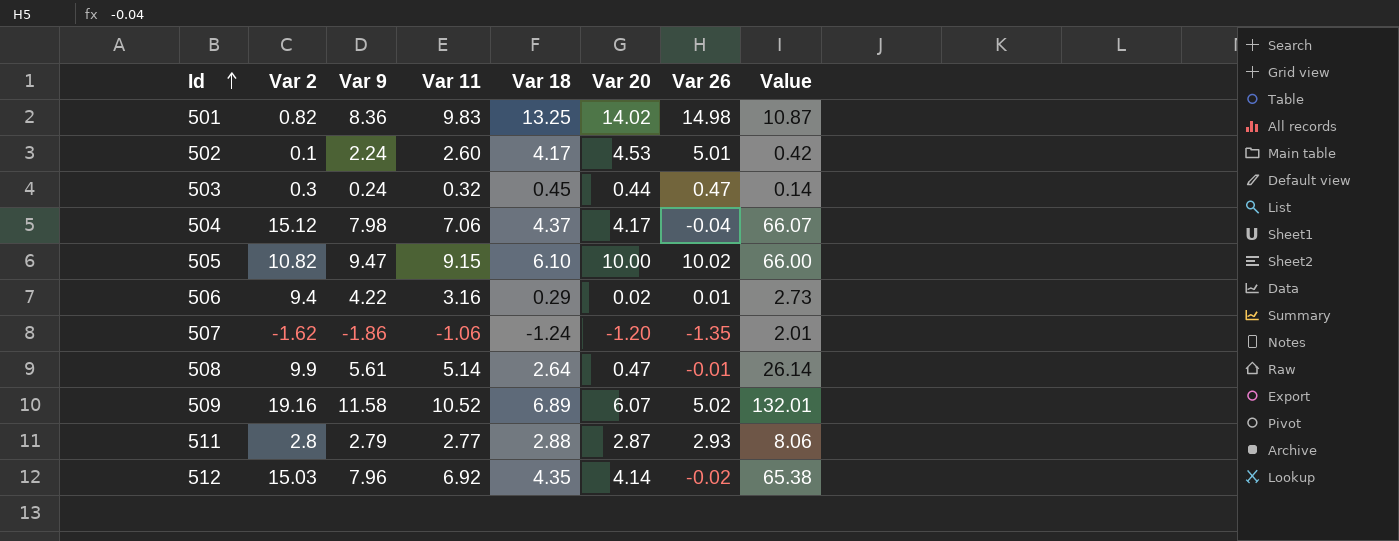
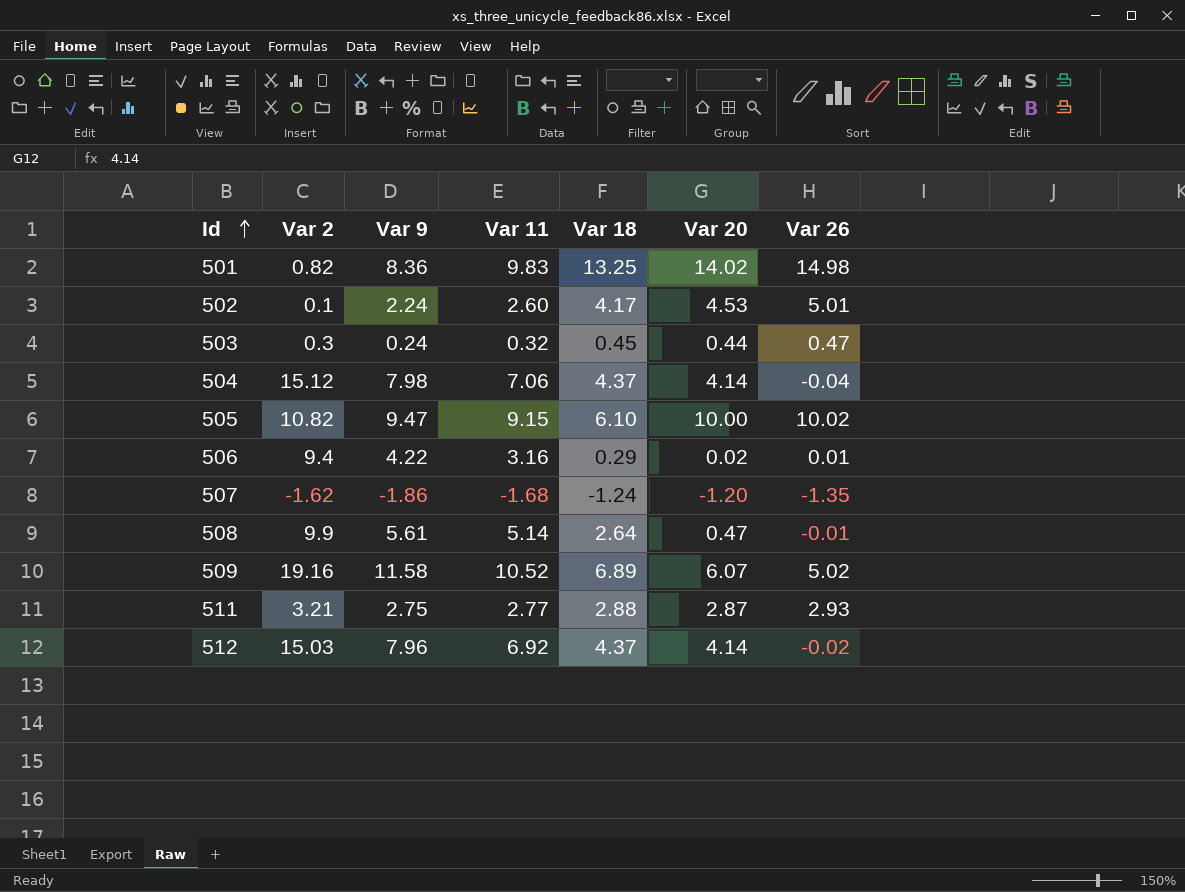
column Value | formula: [Var 2] * [Var 18] -> none
504 | Var 20: 4.17 -> 4.14
507 | Var 11: -1.06 -> -1.68
511 | Var 2: 2.8 -> 3.21
511 | Var 9: 2.79 -> 2.75
512 | Var 18: 4.35 -> 4.37

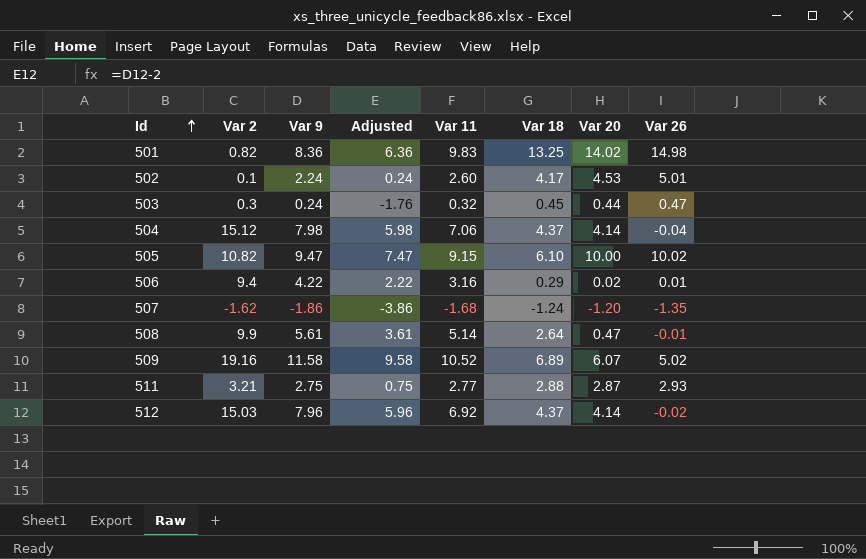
column Adjusted | formula: none -> [Var 9] - 2

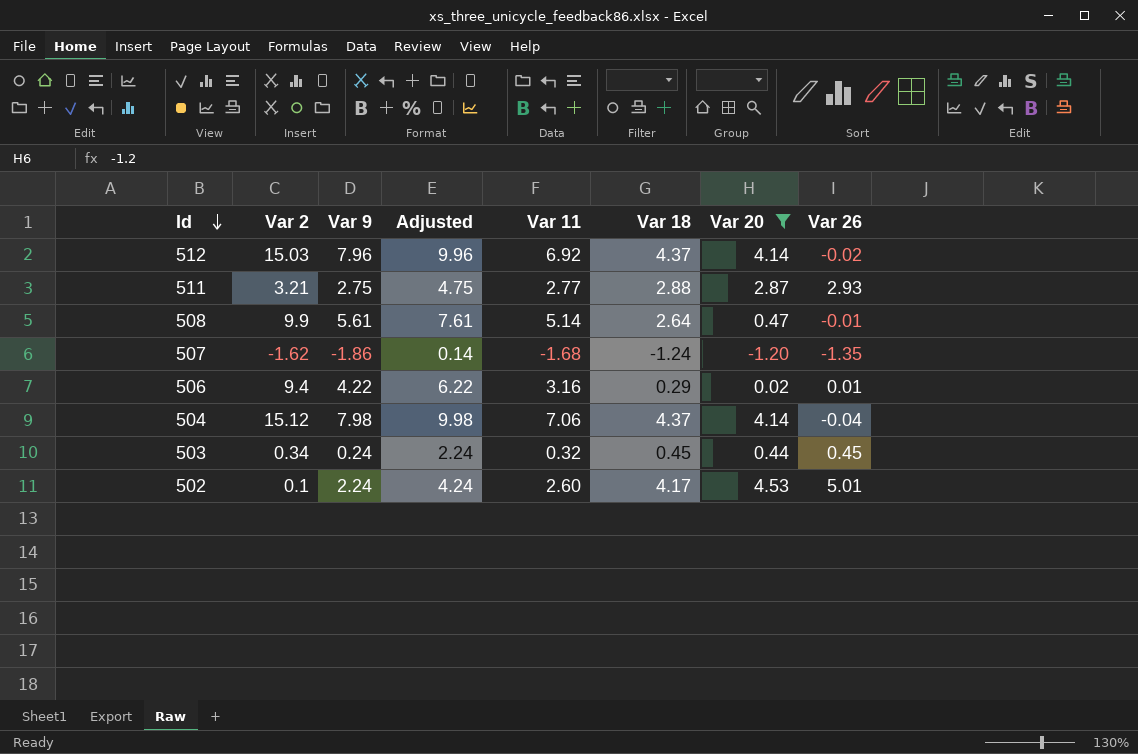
filter: none -> Var 20 <= 4.53
row order: Id ascending -> Id descending
column Adjusted | formula: [Var 9] - 2 -> [Var 9] + 2
503 | Var 2: 0.3 -> 0.34
503 | Var 26: 0.47 -> 0.45

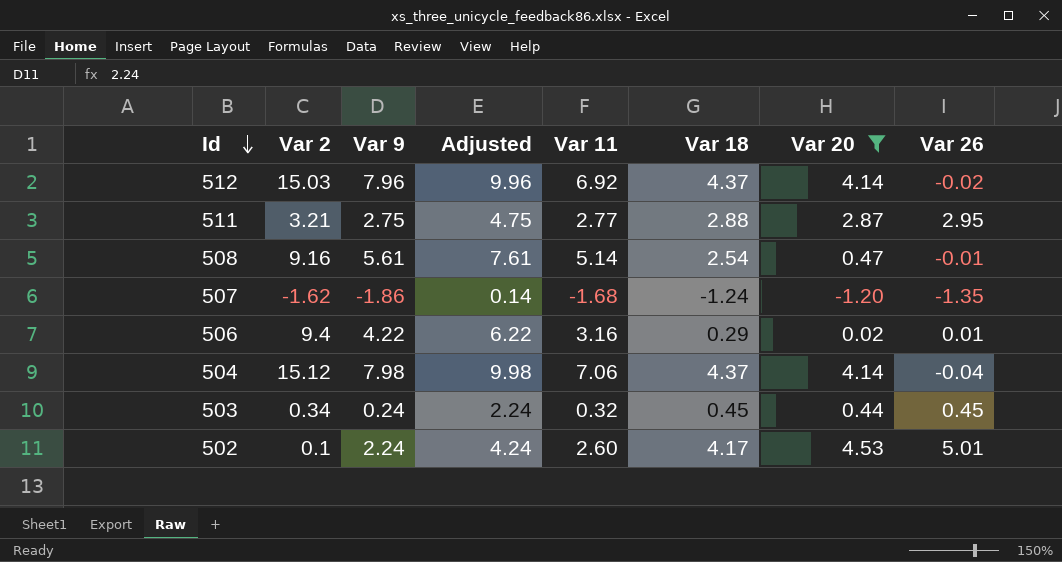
511 | Var 26: 2.93 -> 2.95
508 | Var 2: 9.9 -> 9.16
508 | Var 18: 2.64 -> 2.54

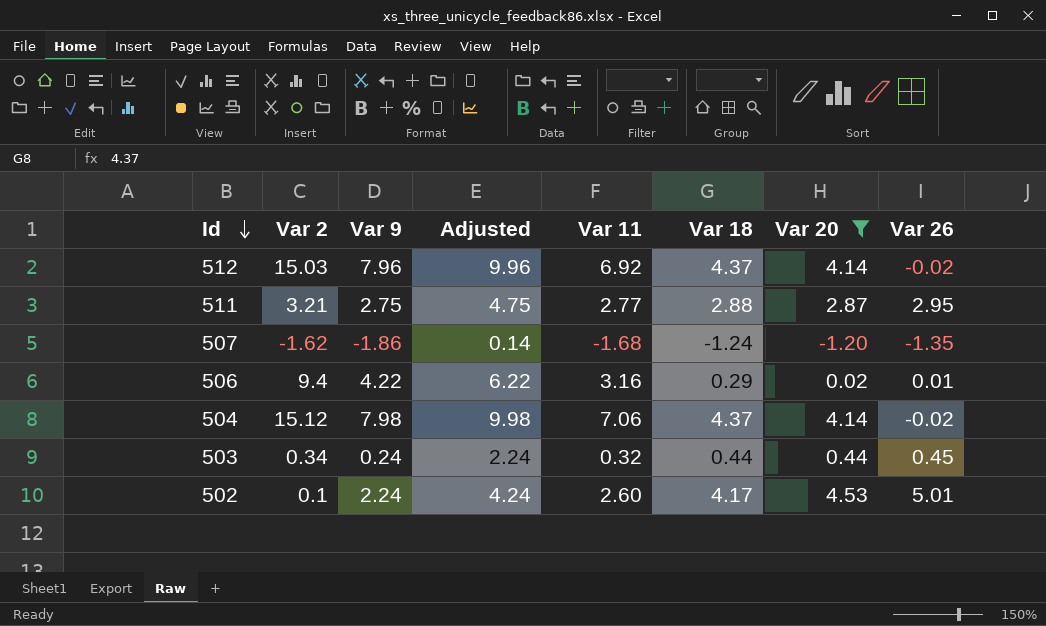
row 508: 9.16 | 5.61 | 7.61 | 5.14 | 2.54 | 0.47 | -0.01 -> none
504 | Var 26: -0.04 -> -0.02
503 | Var 18: 0.45 -> 0.44

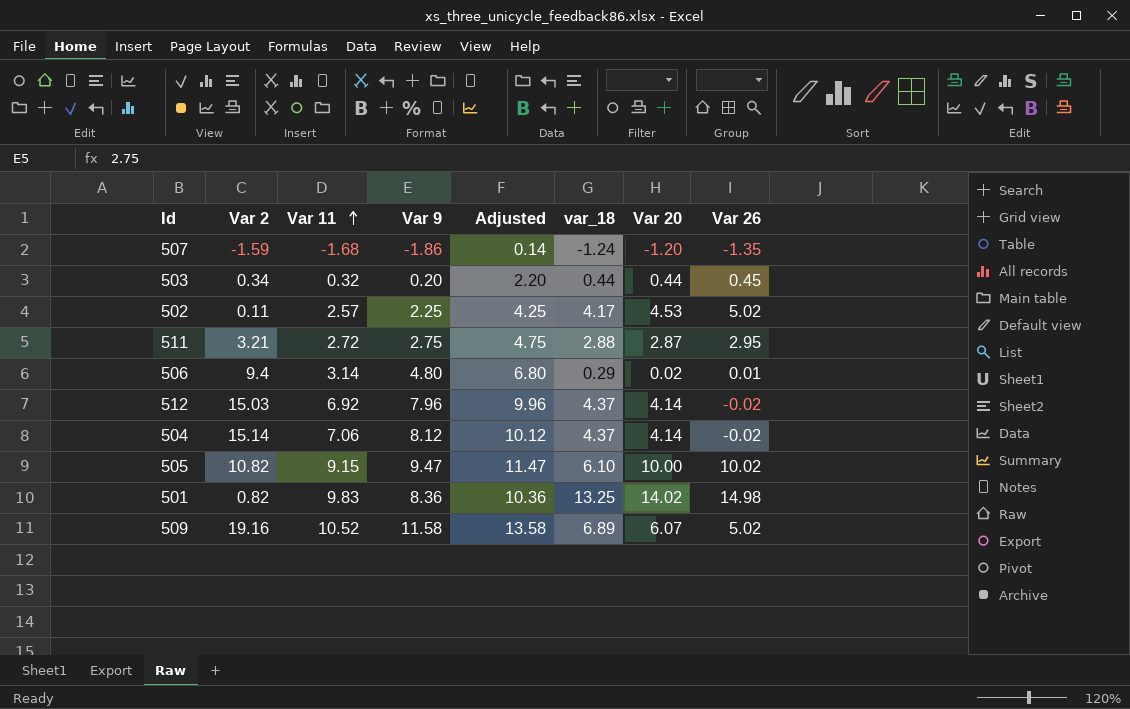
filter: Var 20 <= 4.53 -> none
row order: Id descending -> Var 11 ascending
column Var 11 | position: 5 -> 3
column name: Var 18 -> var_18
507 | Var 2: -1.62 -> -1.59
503 | Var 9: 0.24 -> 0.20
503 | Adjusted: 2.24 -> 2.20
502 | Var 2: 0.1 -> 0.11
502 | Var 11: 2.60 -> 2.57
502 | Var 9: 2.24 -> 2.25
502 | Adjusted: 4.24 -> 4.25
502 | Var 26: 5.01 -> 5.02
511 | Var 11: 2.77 -> 2.72
506 | Var 11: 3.16 -> 3.14
506 | Var 9: 4.22 -> 4.80
506 | Adjusted: 6.22 -> 6.80
504 | Var 2: 15.12 -> 15.14
504 | Var 9: 7.98 -> 8.12
504 | Adjusted: 9.98 -> 10.12

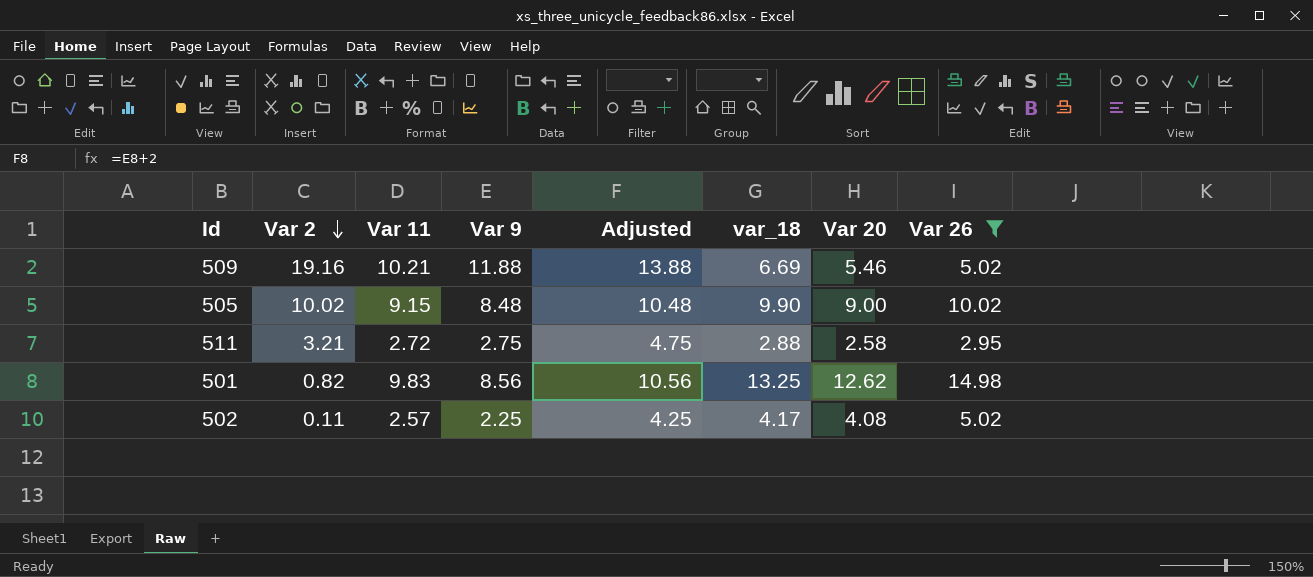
filter: none -> Var 26 >= 2.95
row order: Var 11 ascending -> Var 2 descending
509 | Var 11: 10.52 -> 10.21
509 | Var 9: 11.58 -> 11.88
509 | Adjusted: 13.58 -> 13.88
509 | var_18: 6.89 -> 6.69
509 | Var 20: 6.07 -> 5.46
505 | Var 2: 10.82 -> 10.02
505 | Var 9: 9.47 -> 8.48
505 | Adjusted: 11.47 -> 10.48
505 | var_18: 6.10 -> 9.90
505 | Var 20: 10.00 -> 9.00
511 | Var 20: 2.87 -> 2.58
501 | Var 9: 8.36 -> 8.56
501 | Adjusted: 10.36 -> 10.56
501 | Var 20: 14.02 -> 12.62
502 | Var 20: 4.53 -> 4.08

